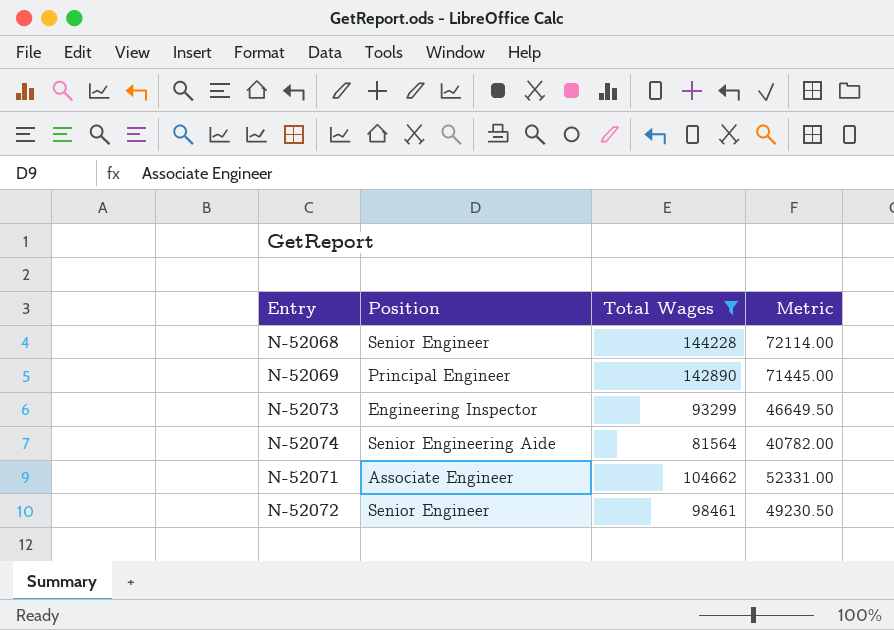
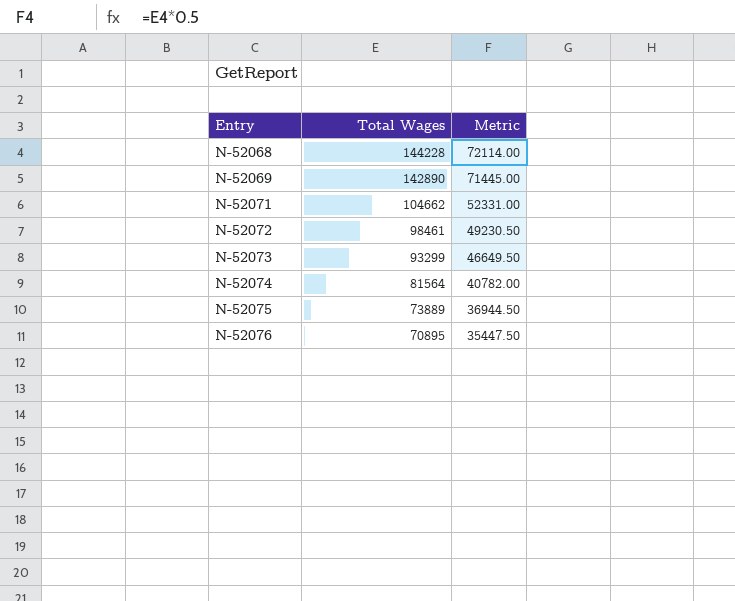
filter: Total Wages >= 81564 -> none
row order: none -> Entry ascending
column Position | position: 2 -> none

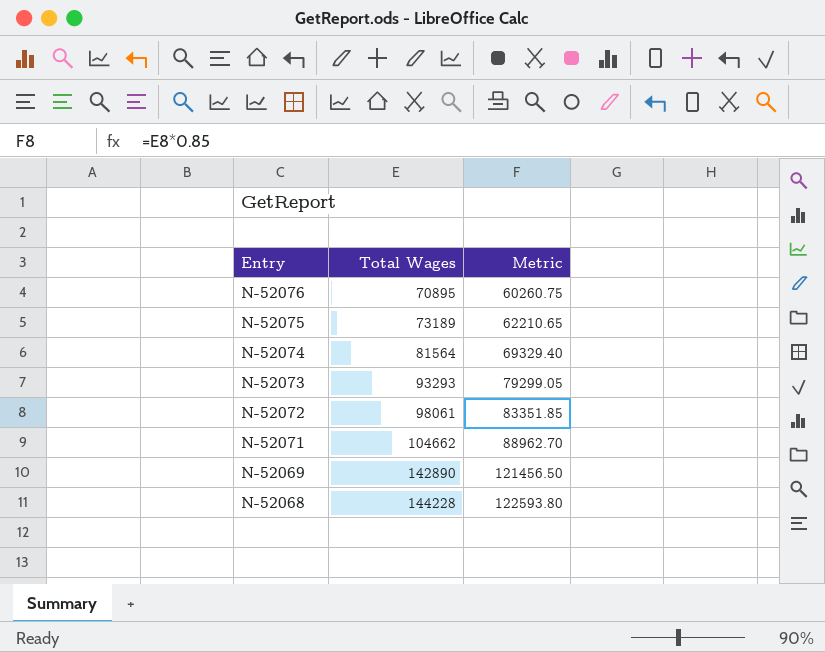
row order: Entry ascending -> Entry descending
column Metric | formula: [Total Wages] * 0.5 -> [Total Wages] * 0.85
N-52075 | Total Wages: 73889 -> 73189
N-52073 | Total Wages: 93299 -> 93293
N-52072 | Total Wages: 98461 -> 98061

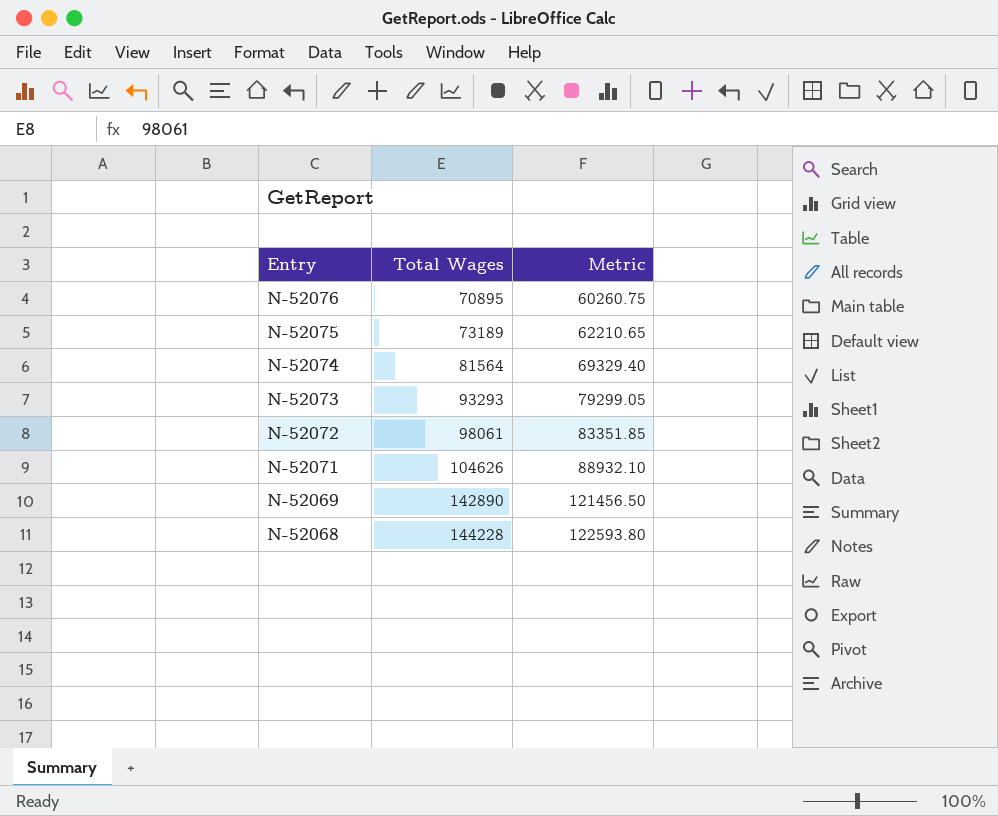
N-52071 | Total Wages: 104662 -> 104626
N-52071 | Metric: 88962.70 -> 88932.10

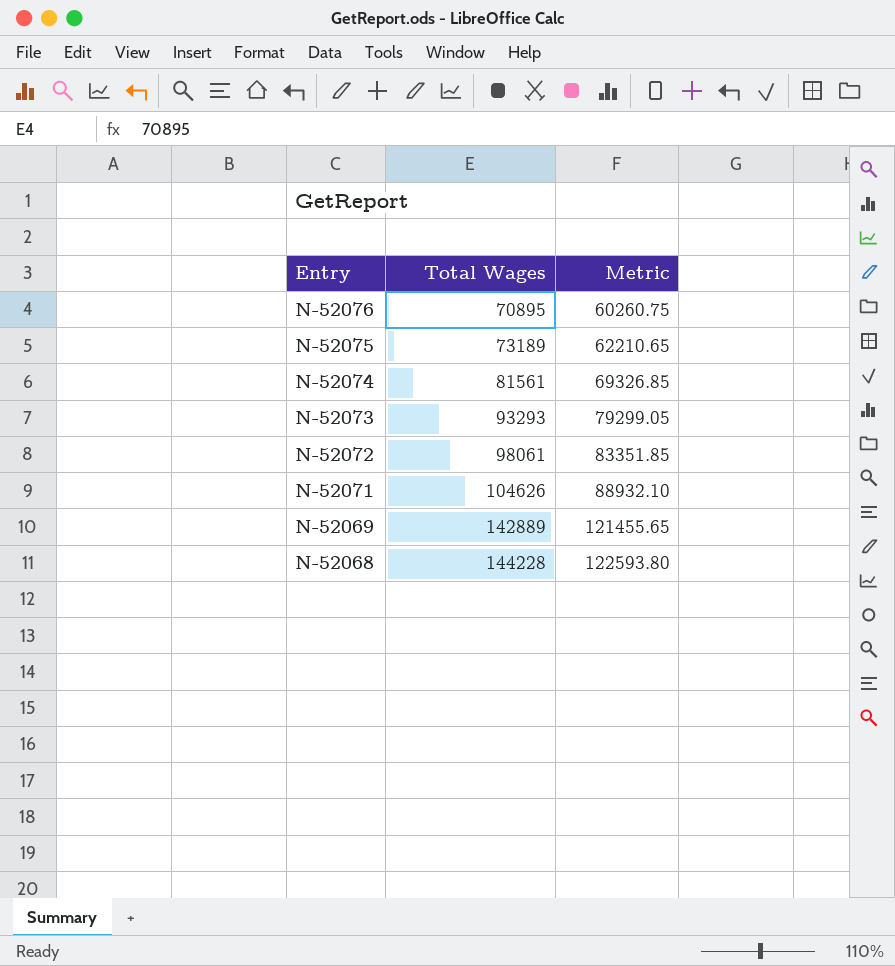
N-52074 | Total Wages: 81564 -> 81561
N-52074 | Metric: 69329.40 -> 69326.85
N-52069 | Total Wages: 142890 -> 142889
N-52069 | Metric: 121456.50 -> 121455.65

